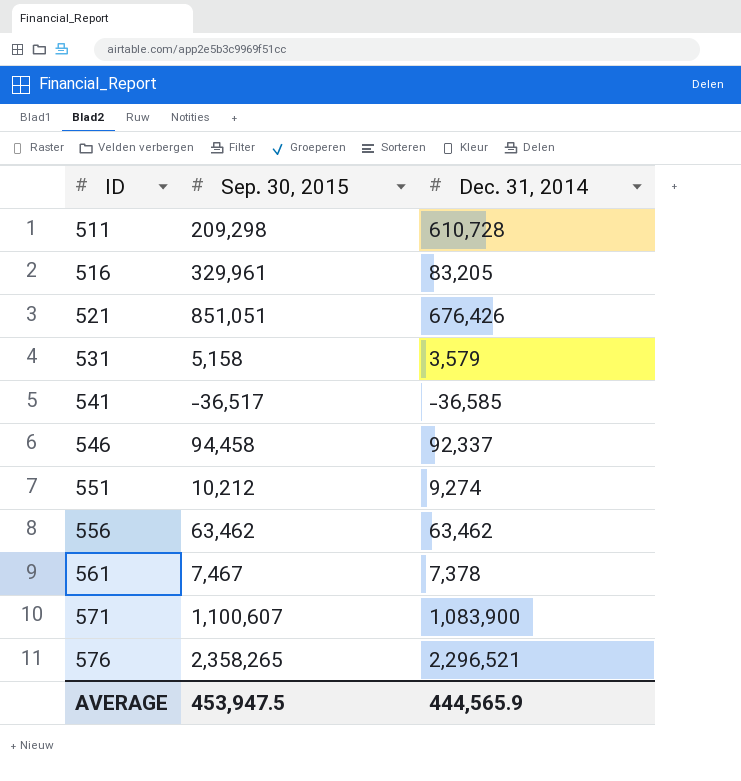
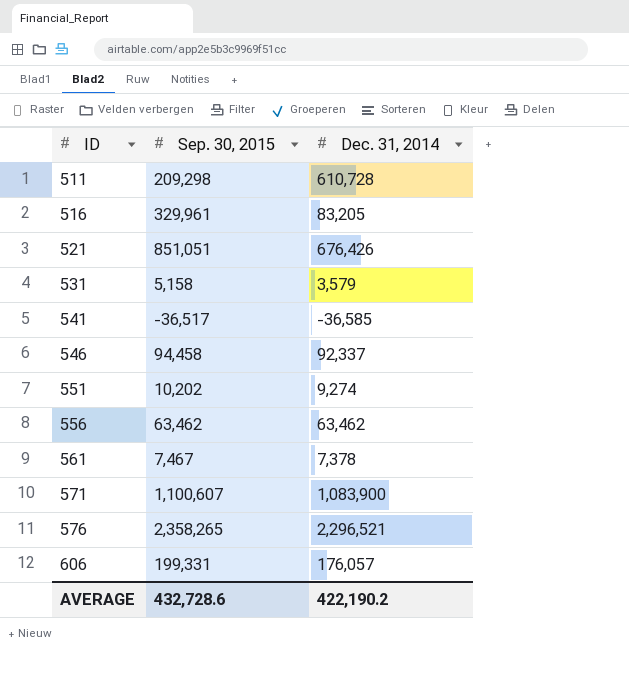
551 | Sep. 30, 2015: 10,212 -> 10,202
row 606: none -> 199,331 | 176,057
AVERAGE | Sep. 30, 2015: 453,947.5 -> 432,728.6
AVERAGE | Dec. 31, 2014: 444,565.9 -> 422,190.2

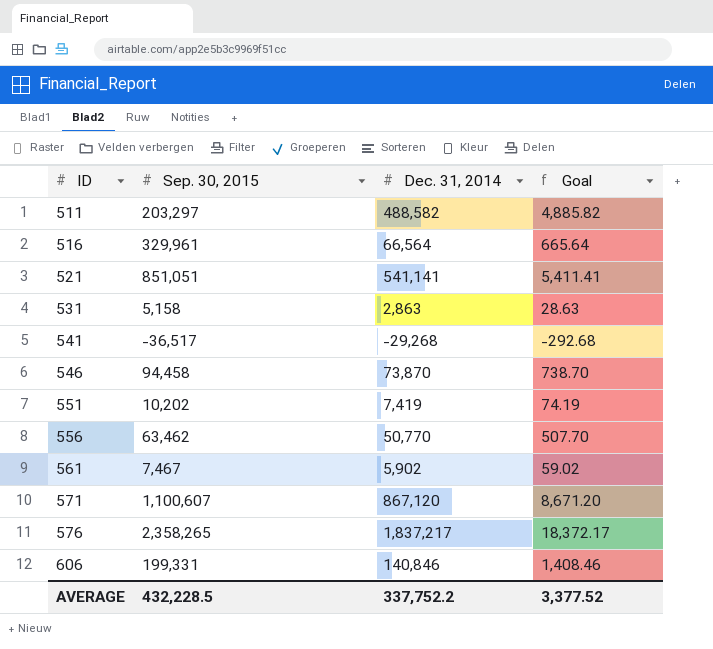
column Goal | formula: none -> [Dec. 31, 2014] * 0.01
511 | Sep. 30, 2015: 209,298 -> 203,297
511 | Dec. 31, 2014: 610,728 -> 488,582
516 | Dec. 31, 2014: 83,205 -> 66,564
521 | Dec. 31, 2014: 676,426 -> 541,141
531 | Dec. 31, 2014: 3,579 -> 2,863
541 | Dec. 31, 2014: -36,585 -> -29,268
546 | Dec. 31, 2014: 92,337 -> 73,870
551 | Dec. 31, 2014: 9,274 -> 7,419
556 | Dec. 31, 2014: 63,462 -> 50,770
561 | Dec. 31, 2014: 7,378 -> 5,902
571 | Dec. 31, 2014: 1,083,900 -> 867,120
576 | Dec. 31, 2014: 2,296,521 -> 1,837,217
606 | Dec. 31, 2014: 176,057 -> 140,846
AVERAGE | Sep. 30, 2015: 432,728.6 -> 432,228.5
AVERAGE | Dec. 31, 2014: 422,190.2 -> 337,752.2

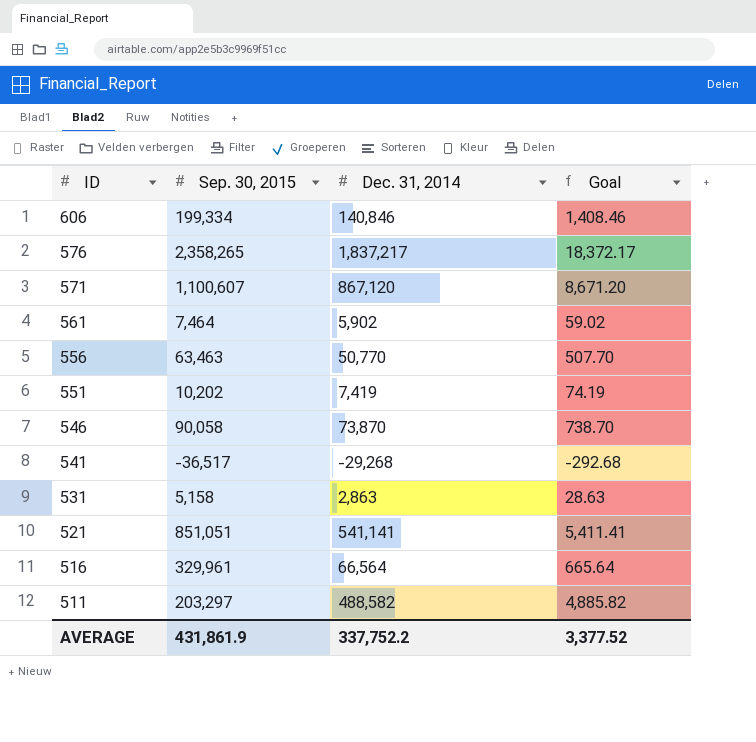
row order: ID ascending -> ID descending
606 | Sep. 30, 2015: 199,331 -> 199,334
561 | Sep. 30, 2015: 7,467 -> 7,464
556 | Sep. 30, 2015: 63,462 -> 63,463
546 | Sep. 30, 2015: 94,458 -> 90,058
AVERAGE | Sep. 30, 2015: 432,228.5 -> 431,861.9

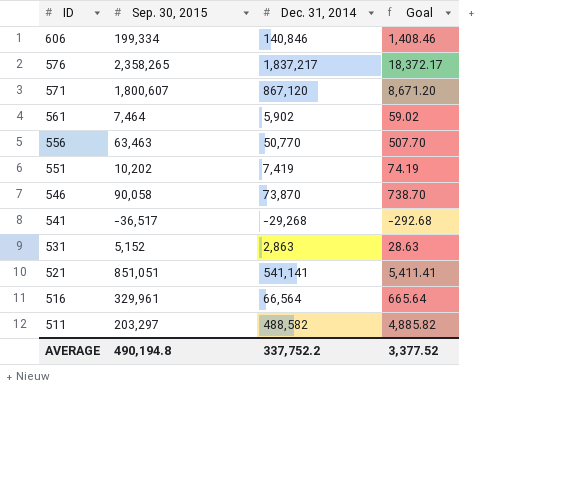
571 | Sep. 30, 2015: 1,100,607 -> 1,800,607
531 | Sep. 30, 2015: 5,158 -> 5,152
AVERAGE | Sep. 30, 2015: 431,861.9 -> 490,194.8

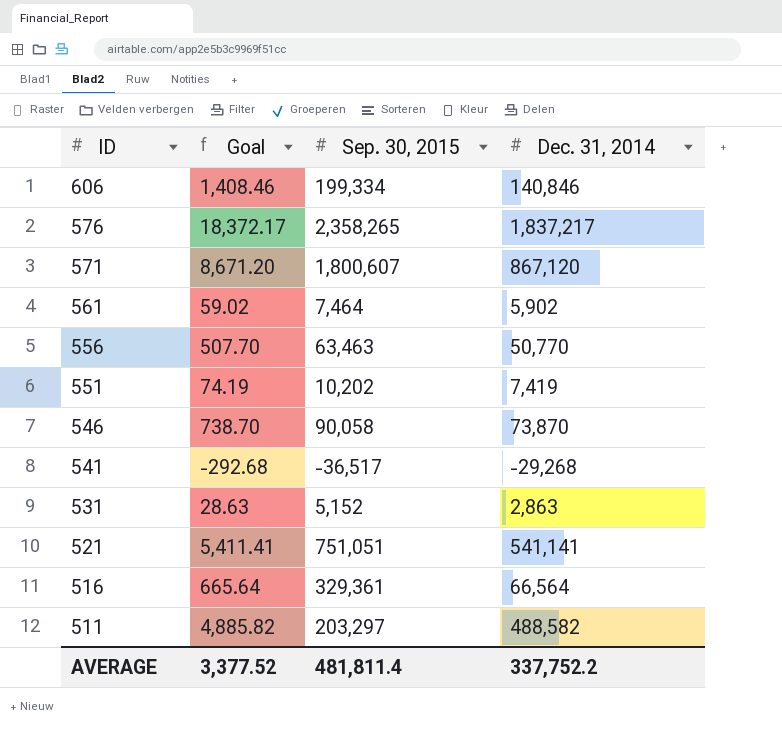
column Goal | position: 4 -> 2
521 | Sep. 30, 2015: 851,051 -> 751,051
516 | Sep. 30, 2015: 329,961 -> 329,361
AVERAGE | Sep. 30, 2015: 490,194.8 -> 481,811.4

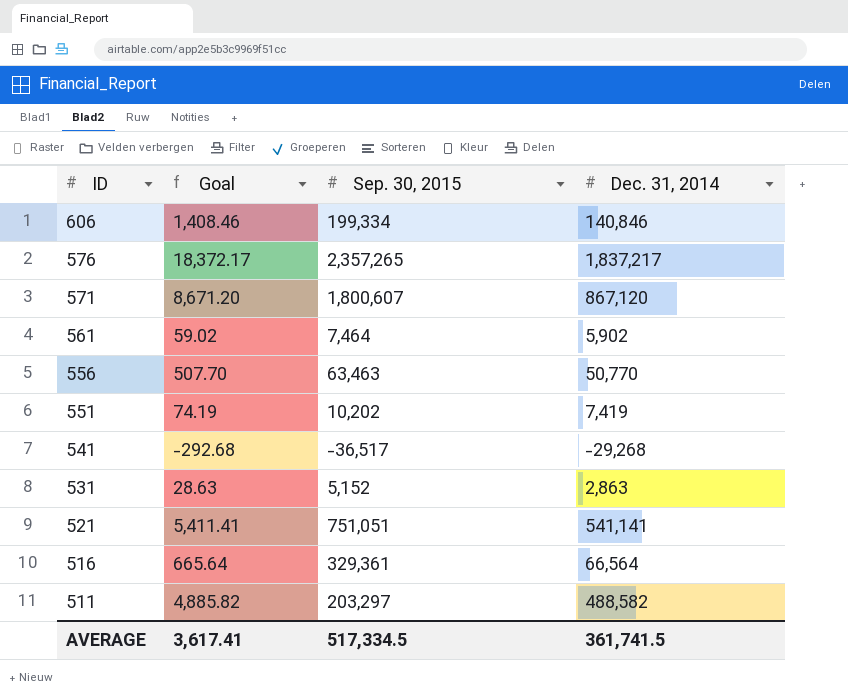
row 546: 738.70 | 90,058 | 73,870 -> none
576 | Sep. 30, 2015: 2,358,265 -> 2,357,265
AVERAGE | Goal: 3,377.52 -> 3,617.41
AVERAGE | Sep. 30, 2015: 481,811.4 -> 517,334.5
AVERAGE | Dec. 31, 2014: 337,752.2 -> 361,741.5

